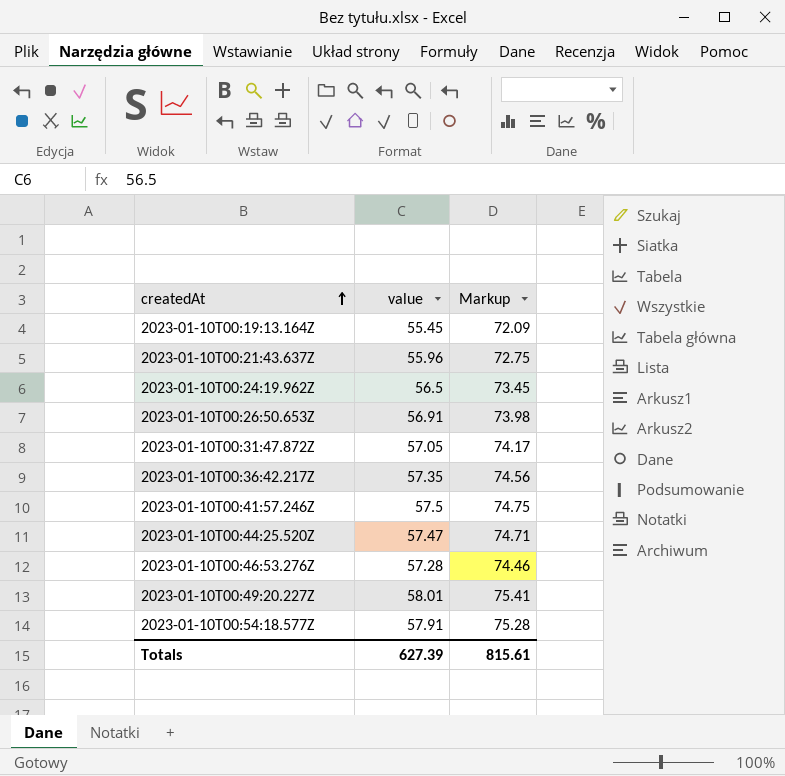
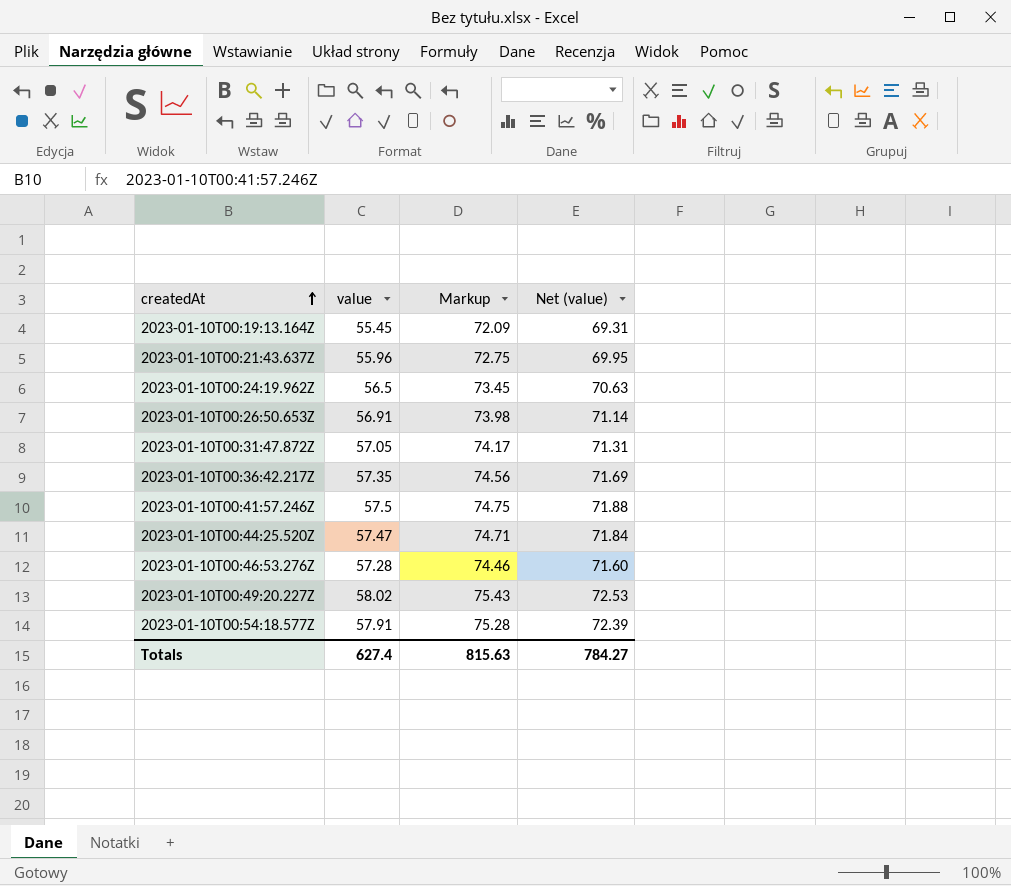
column Net (value) | formula: none -> [value] * 1.25
2023-01-10T00:49:20.227Z | value: 58.01 -> 58.02
2023-01-10T00:49:20.227Z | Markup: 75.41 -> 75.43
Totals | value: 627.39 -> 627.4
Totals | Markup: 815.61 -> 815.63

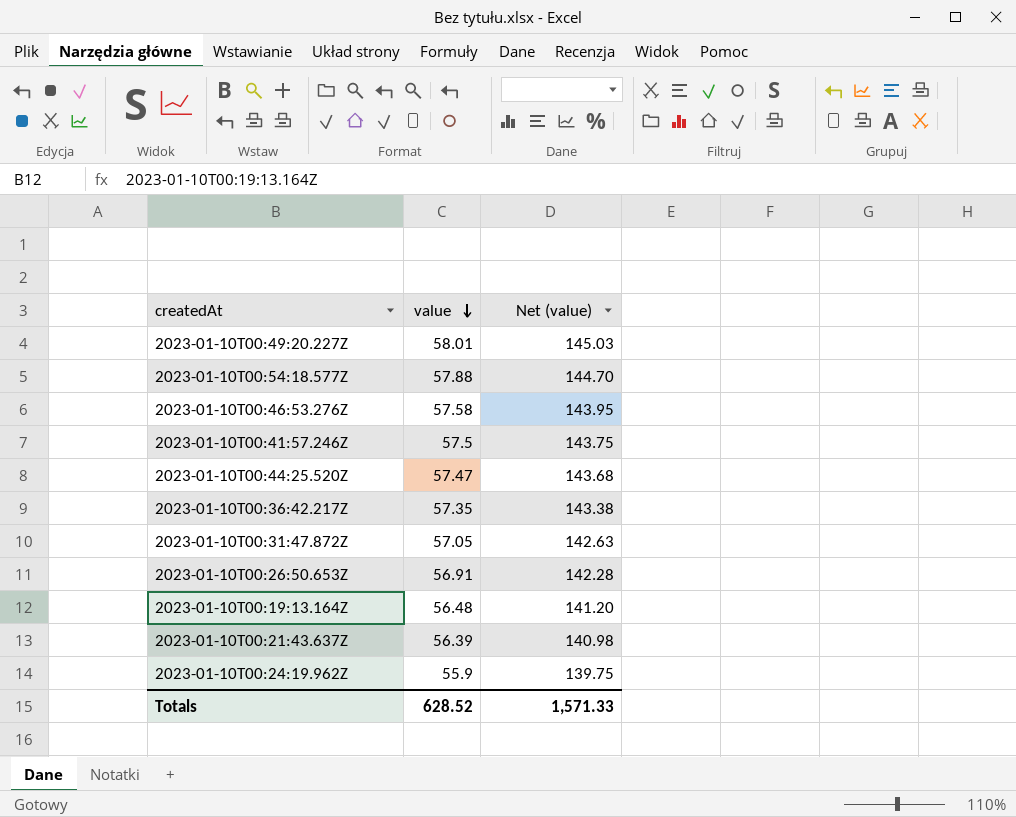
row order: createdAt ascending -> value descending
column Markup | formula: [value] * 1.3 -> none
column Net (value) | formula: [value] * 1.25 -> [value] * 2.5
2023-01-10T00:49:20.227Z | value: 58.02 -> 58.01
2023-01-10T00:54:18.577Z | value: 57.91 -> 57.88
2023-01-10T00:46:53.276Z | value: 57.28 -> 57.58
2023-01-10T00:19:13.164Z | value: 55.45 -> 56.48
2023-01-10T00:21:43.637Z | value: 55.96 -> 56.39
2023-01-10T00:24:19.962Z | value: 56.5 -> 55.9
Totals | value: 627.4 -> 628.52
Totals | Net (value): 784.27 -> 1,571.33

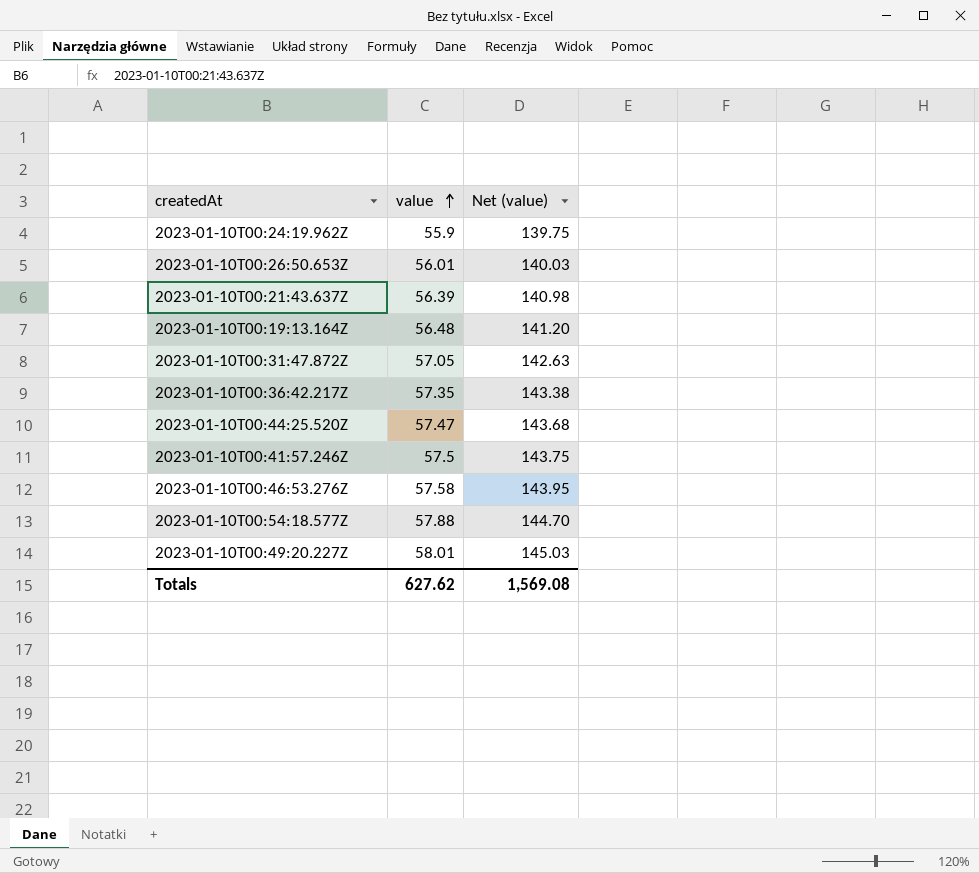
row order: value descending -> value ascending
2023-01-10T00:26:50.653Z | value: 56.91 -> 56.01
2023-01-10T00:26:50.653Z | Net (value): 142.28 -> 140.03
Totals | value: 628.52 -> 627.62
Totals | Net (value): 1,571.33 -> 1,569.08

